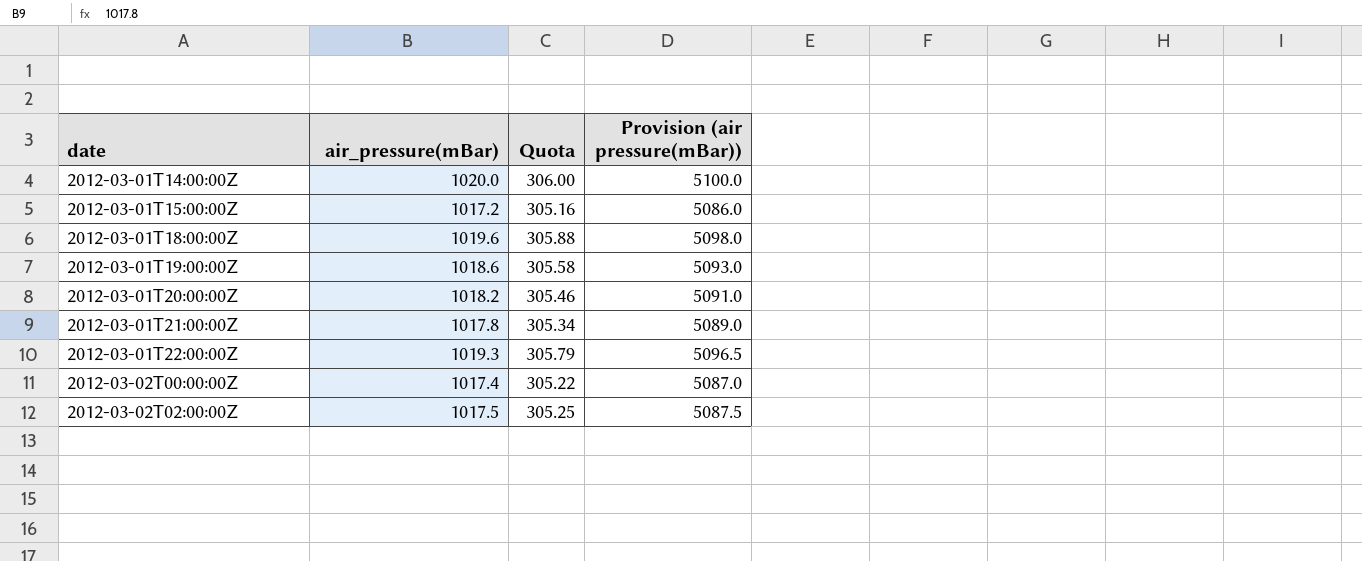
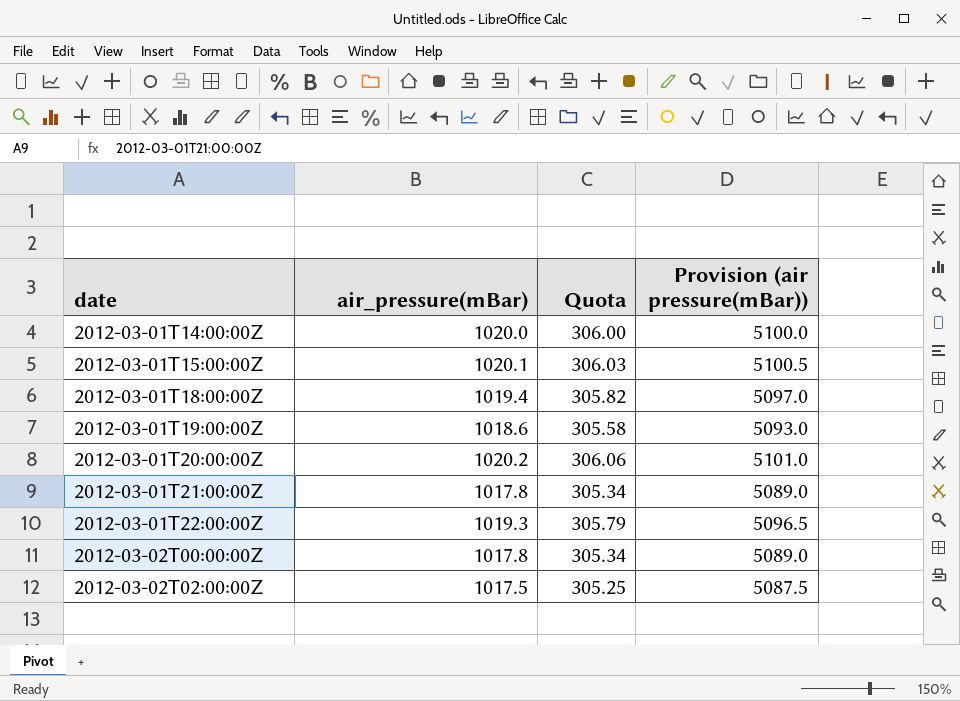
2012-03-01T15:00:00Z | air_pressure(mBar): 1017.2 -> 1020.1
2012-03-01T15:00:00Z | Quota: 305.16 -> 306.03
2012-03-01T15:00:00Z | Provision (air pressure(mBar)): 5086.0 -> 5100.5
2012-03-01T18:00:00Z | air_pressure(mBar): 1019.6 -> 1019.4
2012-03-01T18:00:00Z | Quota: 305.88 -> 305.82
2012-03-01T18:00:00Z | Provision (air pressure(mBar)): 5098.0 -> 5097.0
2012-03-01T20:00:00Z | air_pressure(mBar): 1018.2 -> 1020.2
2012-03-01T20:00:00Z | Quota: 305.46 -> 306.06
2012-03-01T20:00:00Z | Provision (air pressure(mBar)): 5091.0 -> 5101.0
2012-03-02T00:00:00Z | air_pressure(mBar): 1017.4 -> 1017.8
2012-03-02T00:00:00Z | Quota: 305.22 -> 305.34
2012-03-02T00:00:00Z | Provision (air pressure(mBar)): 5087.0 -> 5089.0

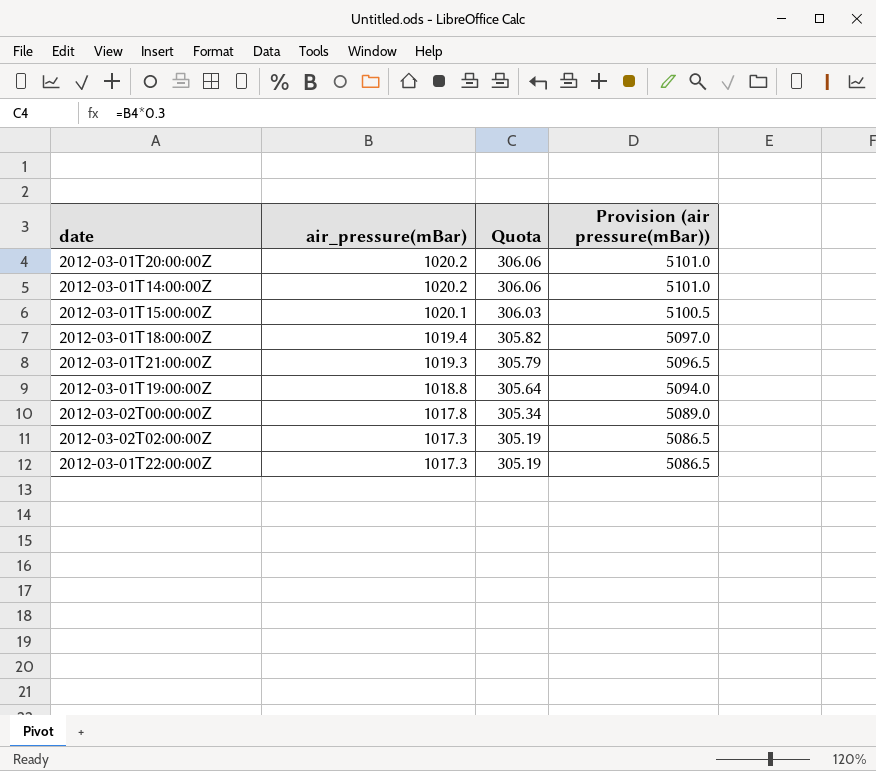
row order: date ascending -> air_pressure(mBar) descending
2012-03-01T14:00:00Z | air_pressure(mBar): 1020.0 -> 1020.2
2012-03-01T14:00:00Z | Quota: 306.00 -> 306.06
2012-03-01T14:00:00Z | Provision (air pressure(mBar)): 5100.0 -> 5101.0
2012-03-01T21:00:00Z | air_pressure(mBar): 1017.8 -> 1019.3
2012-03-01T21:00:00Z | Quota: 305.34 -> 305.79
2012-03-01T21:00:00Z | Provision (air pressure(mBar)): 5089.0 -> 5096.5
2012-03-01T19:00:00Z | air_pressure(mBar): 1018.6 -> 1018.8
2012-03-01T19:00:00Z | Quota: 305.58 -> 305.64
2012-03-01T19:00:00Z | Provision (air pressure(mBar)): 5093.0 -> 5094.0
2012-03-02T02:00:00Z | air_pressure(mBar): 1017.5 -> 1017.3
2012-03-02T02:00:00Z | Quota: 305.25 -> 305.19
2012-03-02T02:00:00Z | Provision (air pressure(mBar)): 5087.5 -> 5086.5
2012-03-01T22:00:00Z | air_pressure(mBar): 1019.3 -> 1017.3
2012-03-01T22:00:00Z | Quota: 305.79 -> 305.19
2012-03-01T22:00:00Z | Provision (air pressure(mBar)): 5096.5 -> 5086.5

